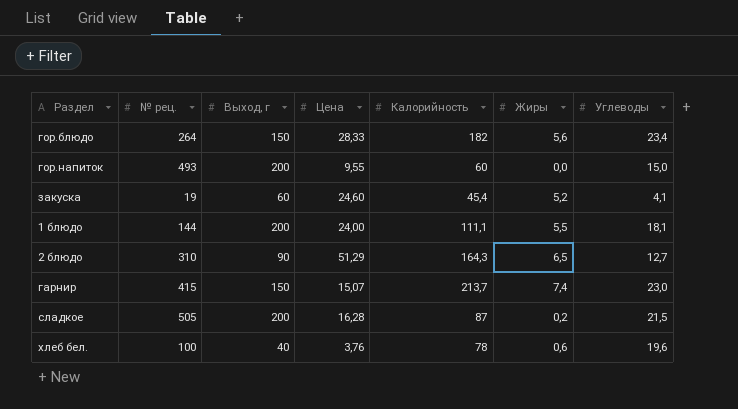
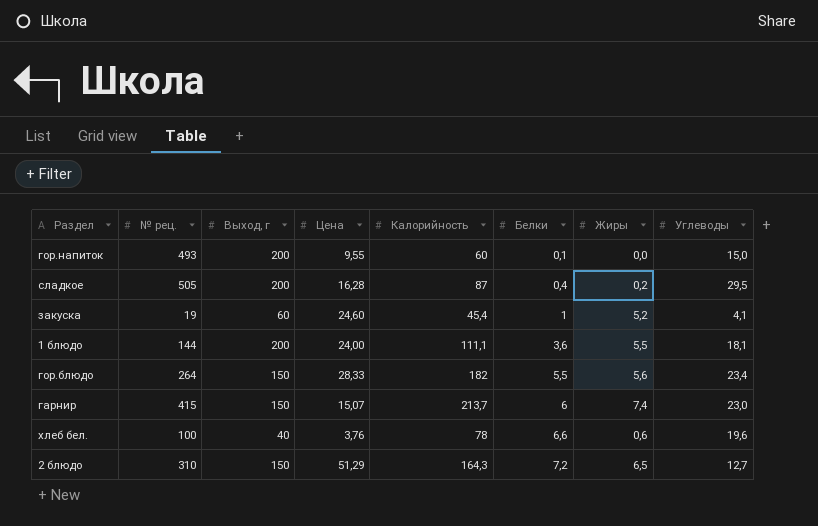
row order: none -> Белки ascending
column Белки | position: none -> 6
сладкое | Углеводы: 21,5 -> 29,5
2 блюдо | Выход, г: 90 -> 150

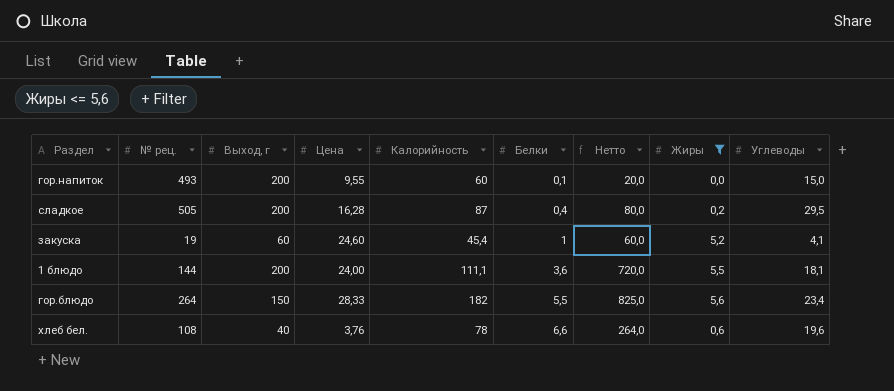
filter: none -> Жиры <= 5,6
column Нетто | formula: none -> [Выход, г] * [Белки]
хлеб бел. | № рец.: 100 -> 108

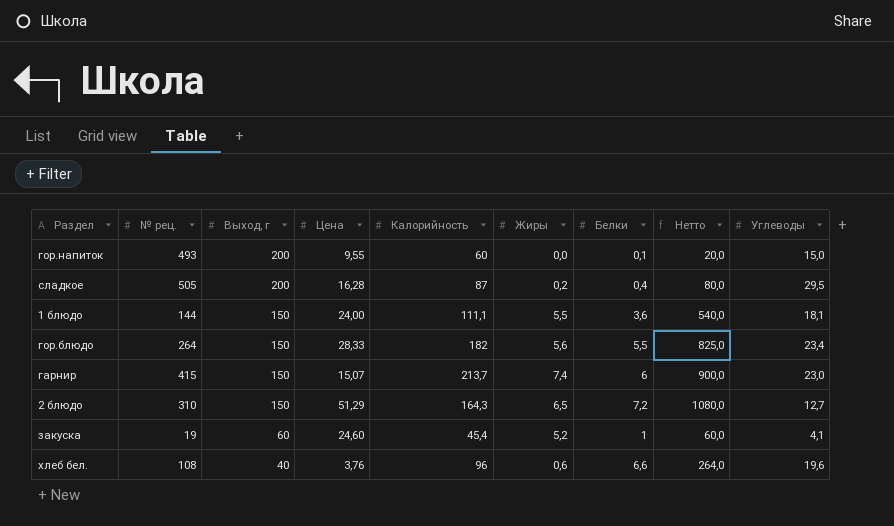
filter: Жиры <= 5,6 -> none
row order: Белки ascending -> Выход, г descending
column Жиры | position: 8 -> 6
1 блюдо | Выход, г: 200 -> 150
1 блюдо | Нетто: 720,0 -> 540,0
хлеб бел. | Калорийность: 78 -> 96

